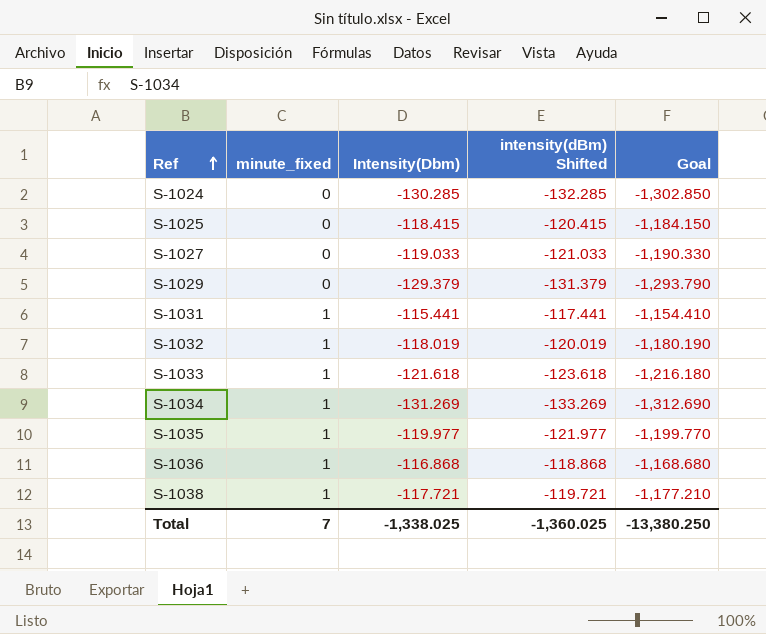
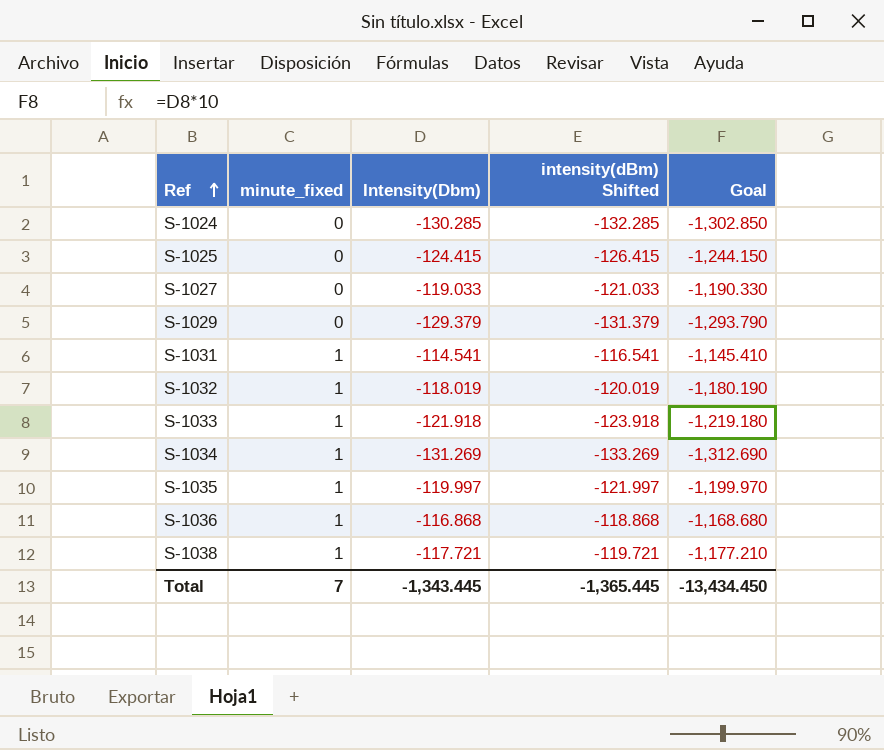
S-1025 | Intensity(Dbm): -118.415 -> -124.415
S-1025 | intensity(dBm) Shifted: -120.415 -> -126.415
S-1025 | Goal: -1,184.150 -> -1,244.150
S-1031 | Intensity(Dbm): -115.441 -> -114.541
S-1031 | intensity(dBm) Shifted: -117.441 -> -116.541
S-1031 | Goal: -1,154.410 -> -1,145.410
S-1033 | Intensity(Dbm): -121.618 -> -121.918
S-1033 | intensity(dBm) Shifted: -123.618 -> -123.918
S-1033 | Goal: -1,216.180 -> -1,219.180
S-1035 | Intensity(Dbm): -119.977 -> -119.997
S-1035 | intensity(dBm) Shifted: -121.977 -> -121.997
S-1035 | Goal: -1,199.770 -> -1,199.970
Total | Intensity(Dbm): -1,338.025 -> -1,343.445
Total | intensity(dBm) Shifted: -1,360.025 -> -1,365.445
Total | Goal: -13,380.250 -> -13,434.450

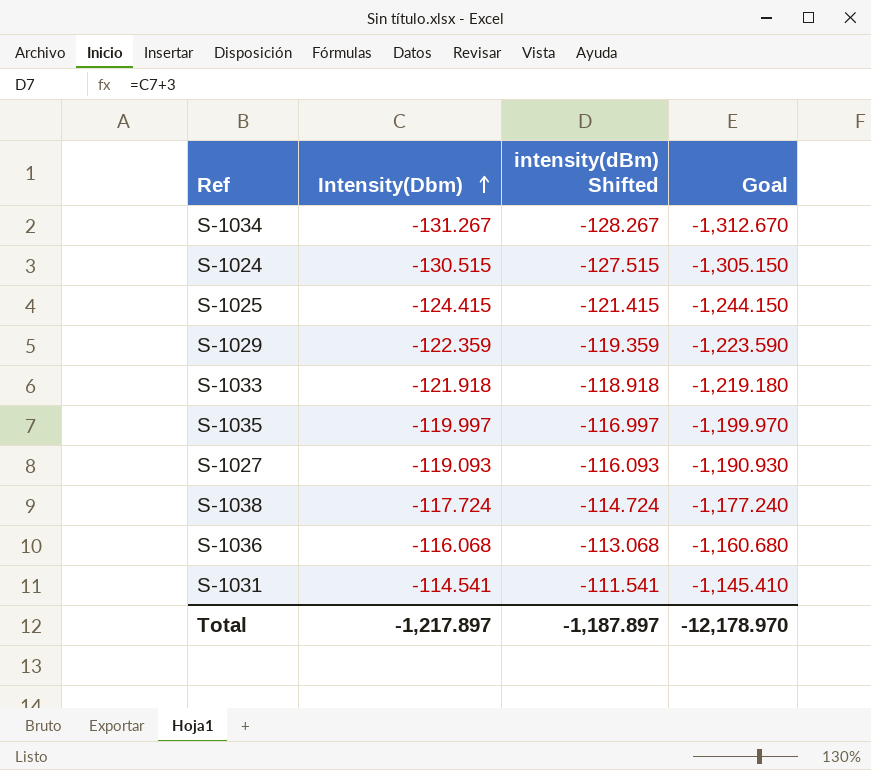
row order: Ref ascending -> Intensity(Dbm) ascending
column minute_fixed | position: 2 -> none
column intensity(dBm) Shifted | formula: [Intensity(Dbm)] - 2 -> [Intensity(Dbm)] + 3
row S-1032: 1 | -118.019 | -120.019 | -1,180.190 -> none
S-1034 | Intensity(Dbm): -131.269 -> -131.267
S-1034 | Goal: -1,312.690 -> -1,312.670
S-1024 | Intensity(Dbm): -130.285 -> -130.515
S-1024 | Goal: -1,302.850 -> -1,305.150
S-1029 | Intensity(Dbm): -129.379 -> -122.359
S-1029 | Goal: -1,293.790 -> -1,223.590
S-1027 | Intensity(Dbm): -119.033 -> -119.093
S-1027 | Goal: -1,190.330 -> -1,190.930
S-1038 | Intensity(Dbm): -117.721 -> -117.724
S-1038 | Goal: -1,177.210 -> -1,177.240
S-1036 | Intensity(Dbm): -116.868 -> -116.068
S-1036 | Goal: -1,168.680 -> -1,160.680
Total | Intensity(Dbm): -1,343.445 -> -1,217.897
Total | intensity(dBm) Shifted: -1,365.445 -> -1,187.897
Total | Goal: -13,434.450 -> -12,178.970

